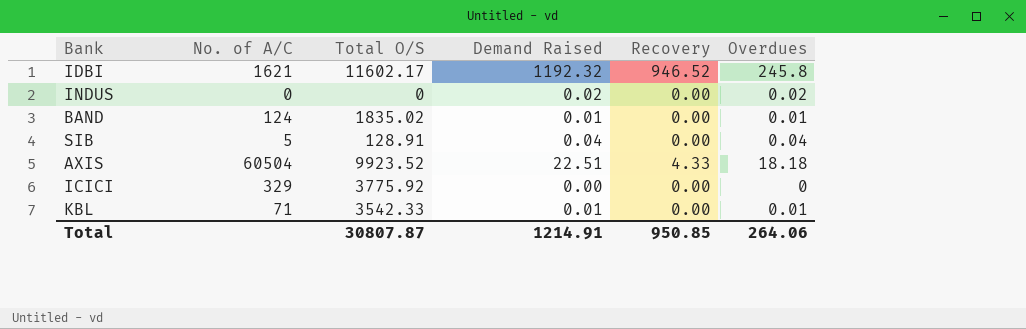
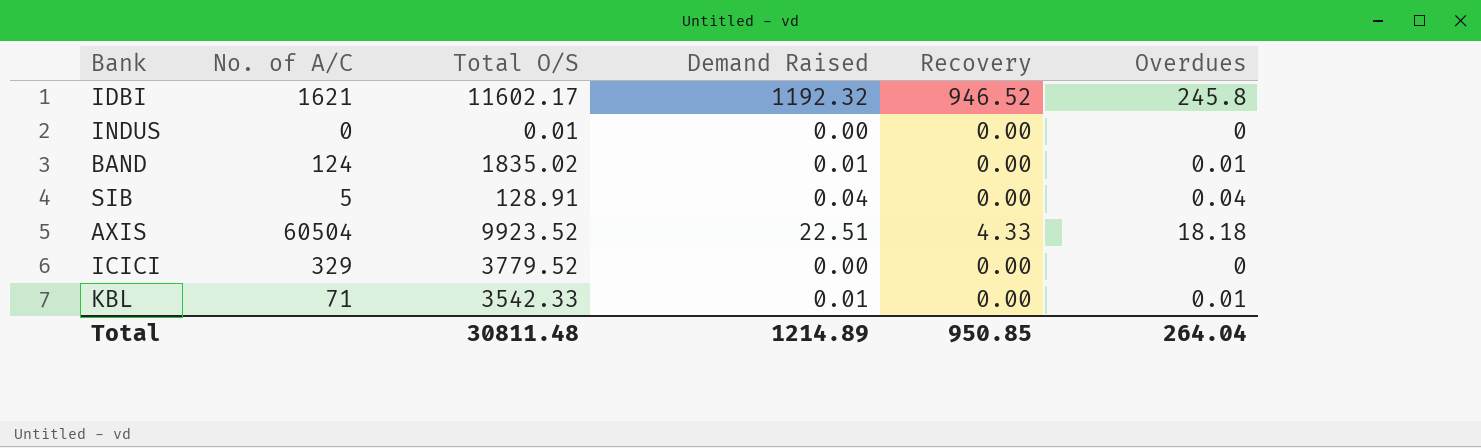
INDUS | Total O/S: 0 -> 0.01
INDUS | Demand Raised: 0.02 -> 0.00
INDUS | Overdues: 0.02 -> 0
ICICI | Total O/S: 3775.92 -> 3779.52
Total | Total O/S: 30807.87 -> 30811.48
Total | Demand Raised: 1214.91 -> 1214.89
Total | Overdues: 264.06 -> 264.04

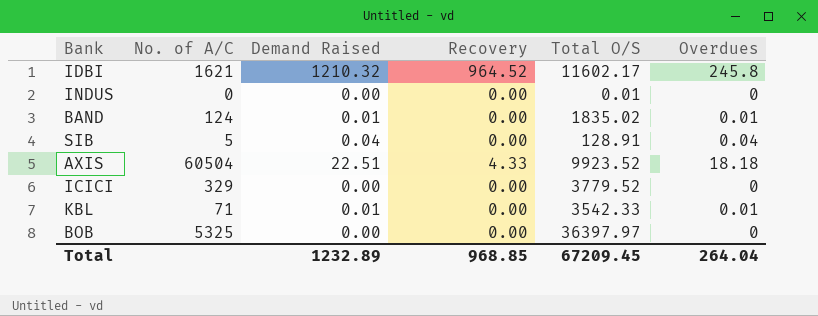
column Total O/S | position: 3 -> 5
IDBI | Demand Raised: 1192.32 -> 1210.32
IDBI | Recovery: 946.52 -> 964.52
row BOB: none -> 5325 | 0.00 | 0.00 | 36397.97 | 0
Total | Demand Raised: 1214.89 -> 1232.89
Total | Recovery: 950.85 -> 968.85
Total | Total O/S: 30811.48 -> 67209.45

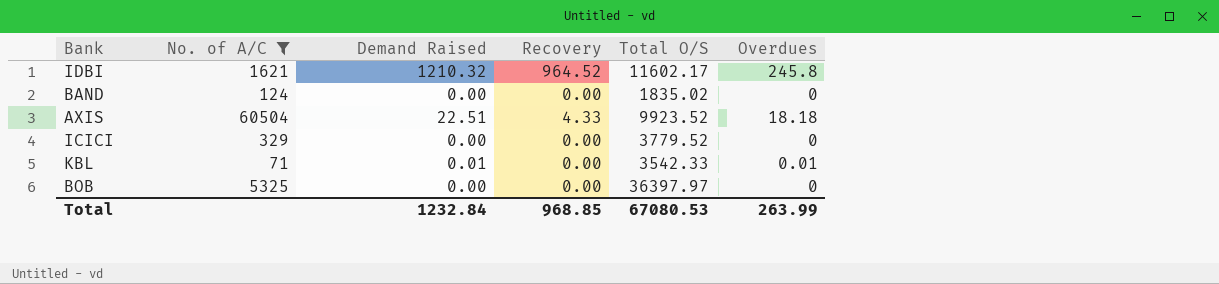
filter: none -> No. of A/C >= 71
BAND | Demand Raised: 0.01 -> 0.00
BAND | Overdues: 0.01 -> 0
Total | Demand Raised: 1232.89 -> 1232.84
Total | Total O/S: 67209.45 -> 67080.53
Total | Overdues: 264.04 -> 263.99

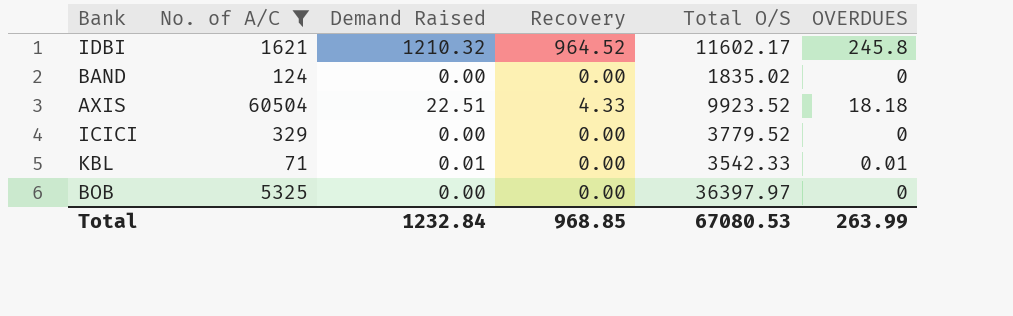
column name: Overdues -> OVERDUES

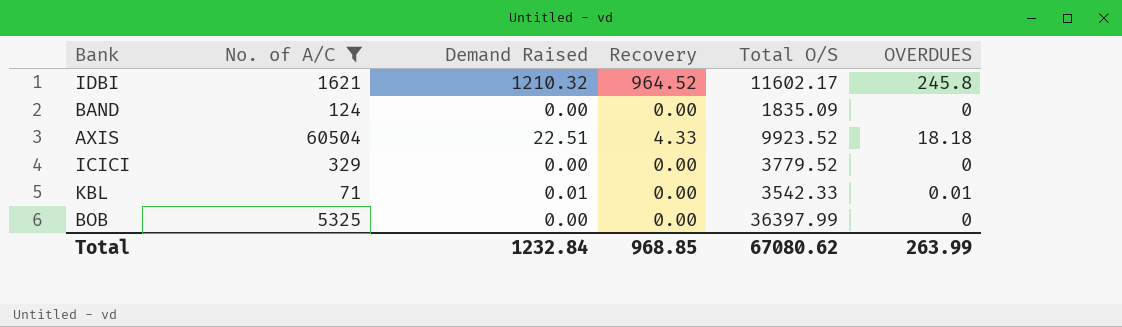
BAND | Total O/S: 1835.02 -> 1835.09
BOB | Total O/S: 36397.97 -> 36397.99
Total | Total O/S: 67080.53 -> 67080.62

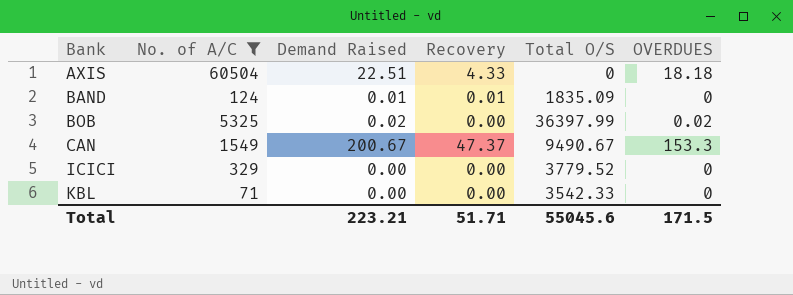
row order: none -> Bank ascending
row IDBI: 1621 | 1210.32 | 964.52 | 11602.17 | 245.8 -> none
AXIS | Total O/S: 9923.52 -> 0
BAND | Demand Raised: 0.00 -> 0.01
BAND | Recovery: 0.00 -> 0.01
BOB | Demand Raised: 0.00 -> 0.02
BOB | OVERDUES: 0 -> 0.02
row CAN: none -> 1549 | 200.67 | 47.37 | 9490.67 | 153.3
KBL | Demand Raised: 0.01 -> 0.00
KBL | OVERDUES: 0.01 -> 0
Total | Demand Raised: 1232.84 -> 223.21
Total | Recovery: 968.85 -> 51.71
Total | Total O/S: 67080.62 -> 55045.6
Total | OVERDUES: 263.99 -> 171.5

